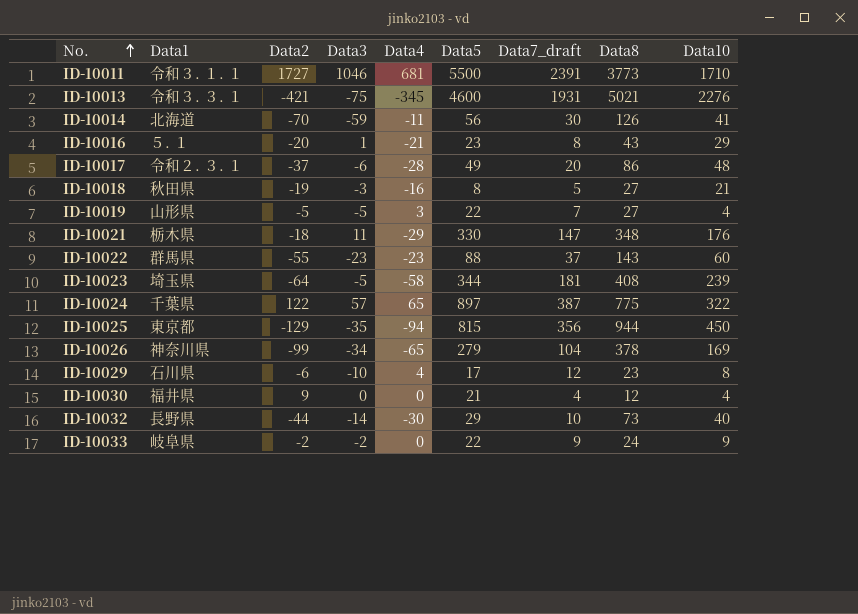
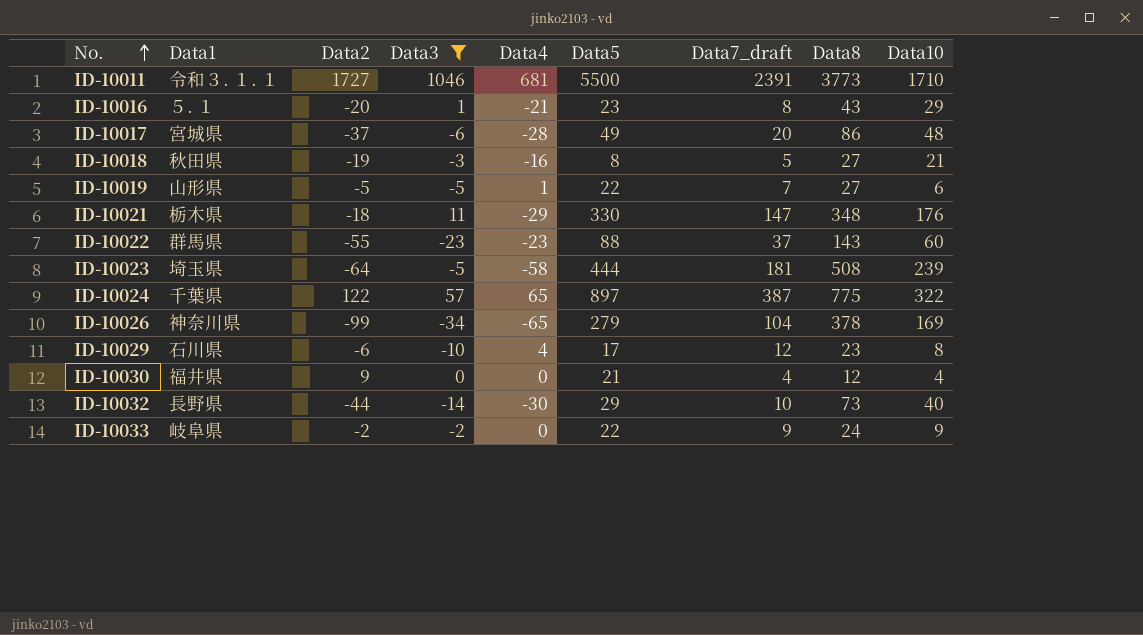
filter: none -> Data3 >= -34
ID-10017 | Data1: 令和２. ３. １ -> 宮城県
ID-10019 | Data4: 3 -> 1
ID-10019 | Data10: 4 -> 6
ID-10023 | Data5: 344 -> 444
ID-10023 | Data8: 408 -> 508

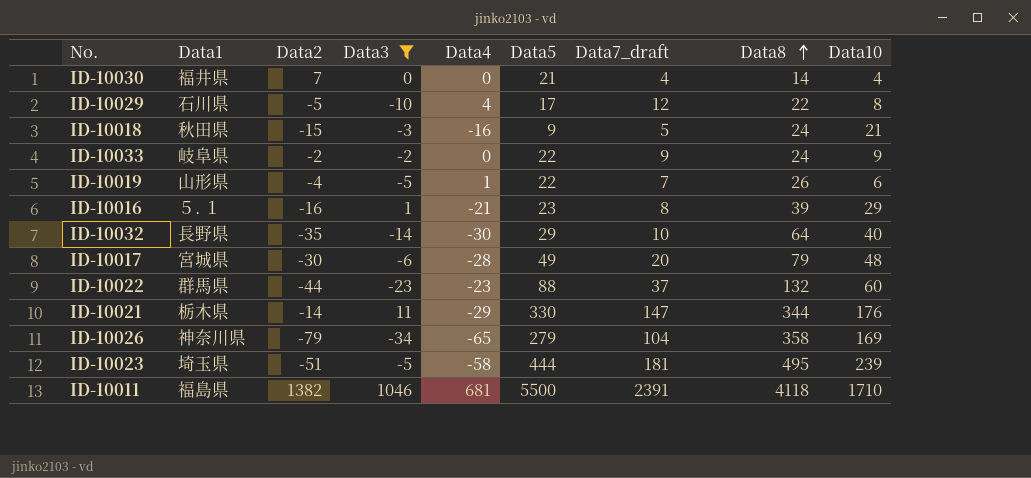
row order: No. ascending -> Data8 ascending
row ID-10024: 千葉県 | 122 | 57 | 65 | 897 | 387 | 775 | 322 -> none
ID-10030 | Data2: 9 -> 7
ID-10030 | Data8: 12 -> 14
ID-10029 | Data2: -6 -> -5
ID-10029 | Data8: 23 -> 22
ID-10018 | Data2: -19 -> -15
ID-10018 | Data5: 8 -> 9
ID-10018 | Data8: 27 -> 24
ID-10019 | Data2: -5 -> -4
ID-10019 | Data8: 27 -> 26
ID-10016 | Data2: -20 -> -16
ID-10016 | Data8: 43 -> 39
ID-10032 | Data2: -44 -> -35
ID-10032 | Data8: 73 -> 64
ID-10017 | Data2: -37 -> -30
ID-10017 | Data8: 86 -> 79
ID-10022 | Data2: -55 -> -44
ID-10022 | Data8: 143 -> 132
ID-10021 | Data2: -18 -> -14
ID-10021 | Data8: 348 -> 344
ID-10026 | Data2: -99 -> -79
ID-10026 | Data8: 378 -> 358
ID-10023 | Data2: -64 -> -51
ID-10023 | Data8: 508 -> 495
ID-10011 | Data1: 令和３. １. １ -> 福島県
ID-10011 | Data2: 1727 -> 1382
ID-10011 | Data8: 3773 -> 4118

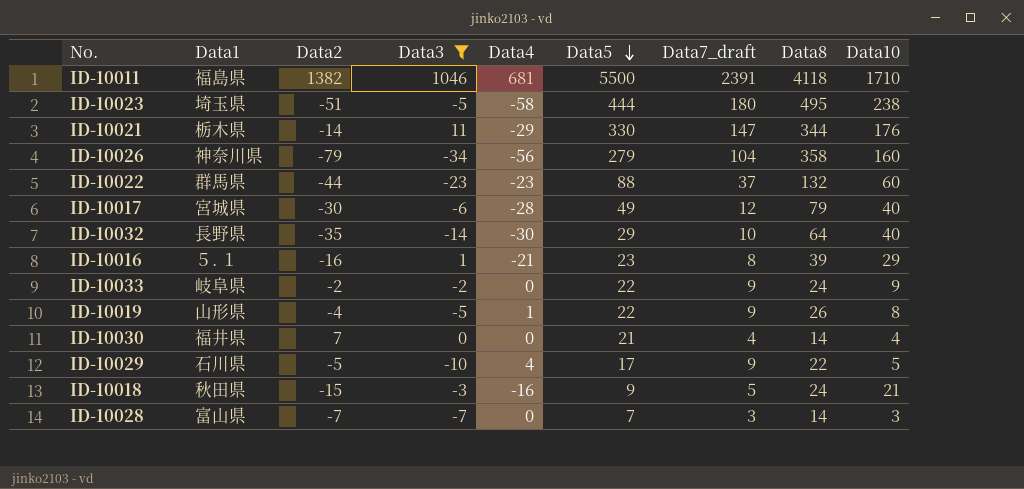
row order: Data8 ascending -> Data5 descending
ID-10023 | Data7_draft: 181 -> 180
ID-10023 | Data10: 239 -> 238
ID-10026 | Data4: -65 -> -56
ID-10026 | Data10: 169 -> 160
ID-10017 | Data7_draft: 20 -> 12
ID-10017 | Data10: 48 -> 40
ID-10019 | Data7_draft: 7 -> 9
ID-10019 | Data10: 6 -> 8
ID-10029 | Data7_draft: 12 -> 9
ID-10029 | Data10: 8 -> 5
row ID-10028: none -> 富山県 | -7 | -7 | 0 | 7 | 3 | 14 | 3

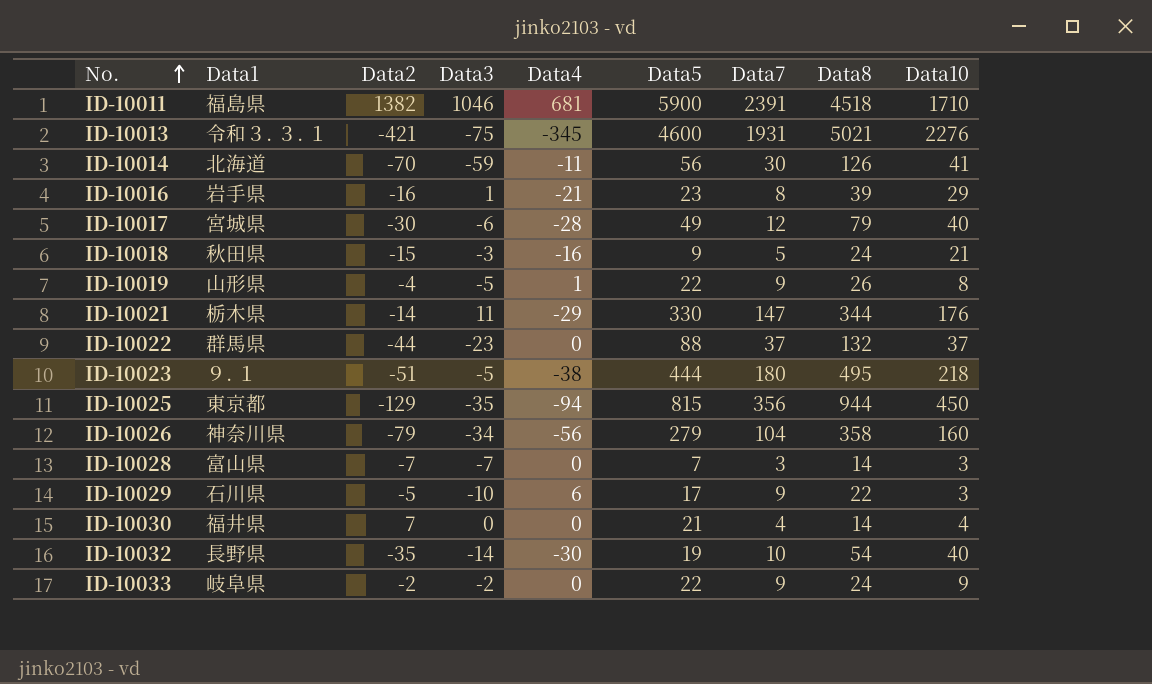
filter: Data3 >= -34 -> none
row order: Data5 descending -> No. ascending
column name: Data7_draft -> Data7
ID-10011 | Data5: 5500 -> 5900
ID-10011 | Data8: 4118 -> 4518
ID-10016 | Data1: ５. １ -> 岩手県
ID-10022 | Data4: -23 -> 0
ID-10022 | Data10: 60 -> 37
ID-10023 | Data1: 埼玉県 -> ９. １
ID-10023 | Data4: -58 -> -38
ID-10023 | Data10: 238 -> 218
ID-10029 | Data4: 4 -> 6
ID-10029 | Data10: 5 -> 3
ID-10032 | Data5: 29 -> 19
ID-10032 | Data8: 64 -> 54

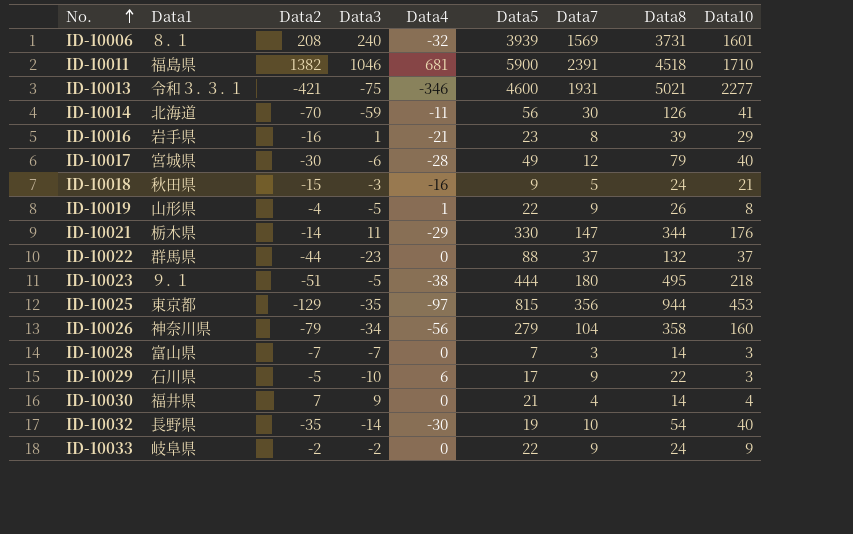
row ID-10006: none -> ８. １ | 208 | 240 | -32 | 3939 | 1569 | 3731 | 1601
ID-10013 | Data4: -345 -> -346
ID-10013 | Data10: 2276 -> 2277
ID-10025 | Data4: -94 -> -97
ID-10025 | Data10: 450 -> 453
ID-10030 | Data3: 0 -> 9

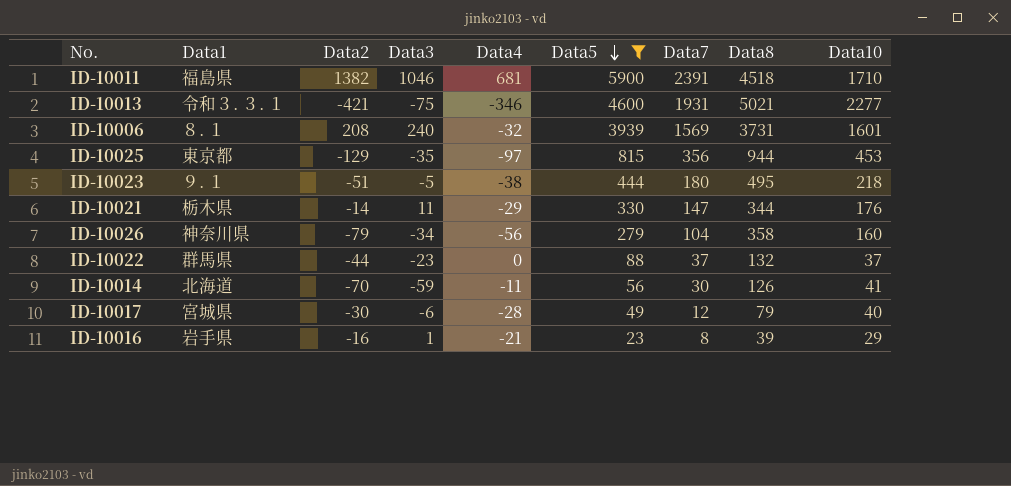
filter: none -> Data5 >= 23
row order: No. ascending -> Data5 descending

